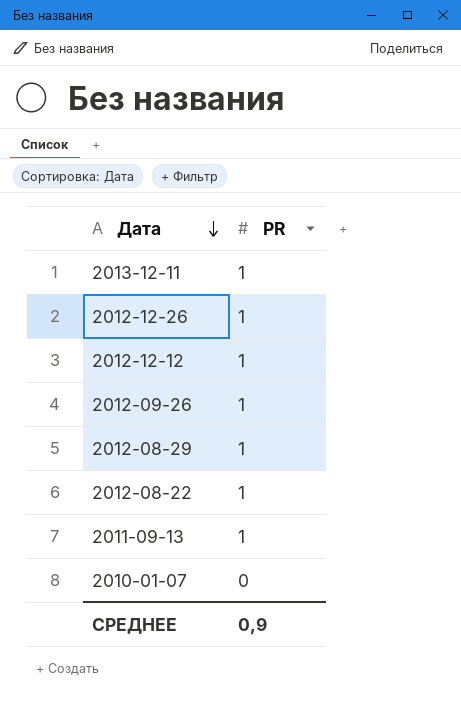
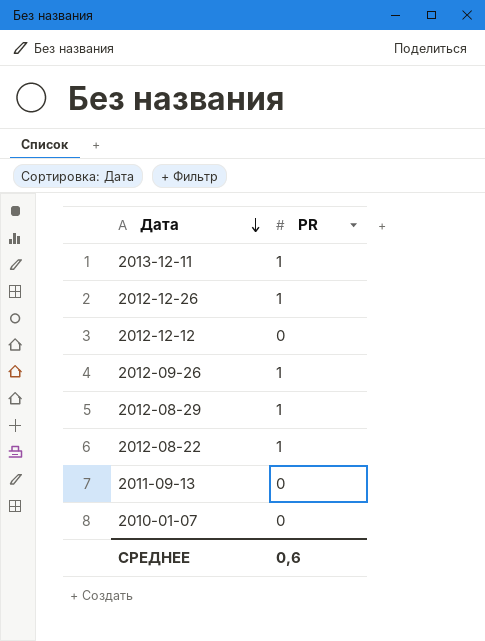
2012-12-12 | PR: 1 -> 0
2011-09-13 | PR: 1 -> 0
СРЕДНЕЕ | PR: 0,9 -> 0,6

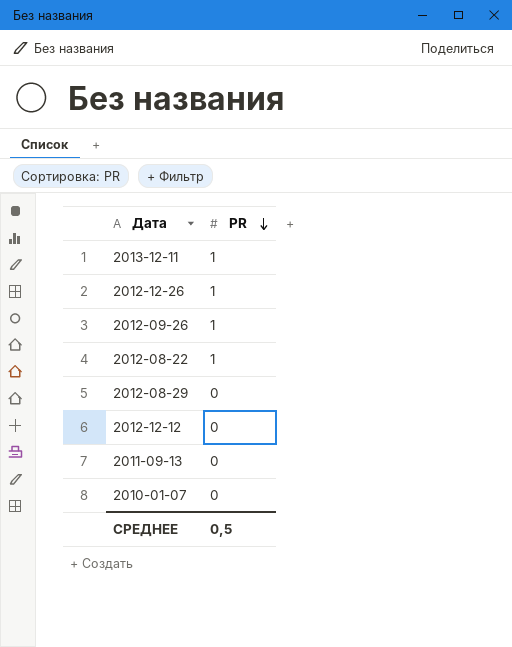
row order: Дата descending -> PR descending
2012-08-29 | PR: 1 -> 0
СРЕДНЕЕ | PR: 0,6 -> 0,5

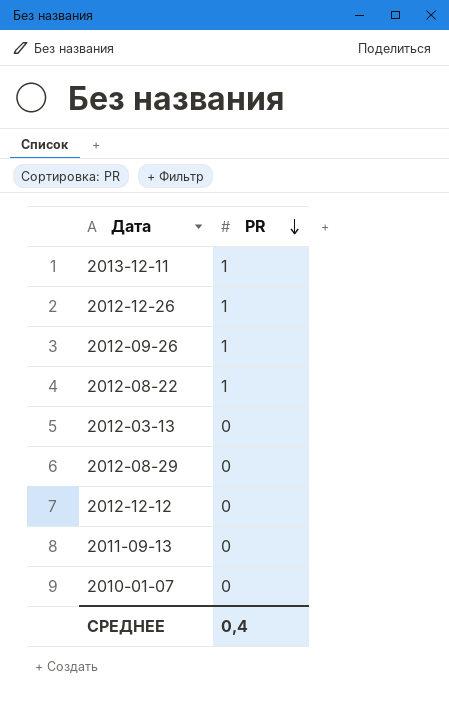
row 2012-03-13: none -> 0
СРЕДНЕЕ | PR: 0,5 -> 0,4

